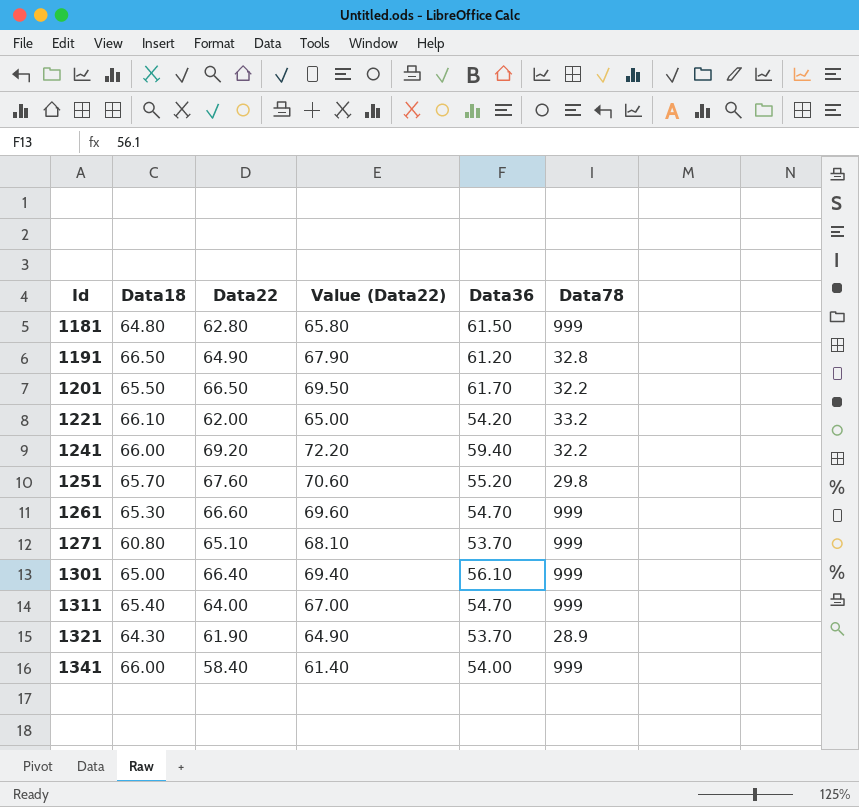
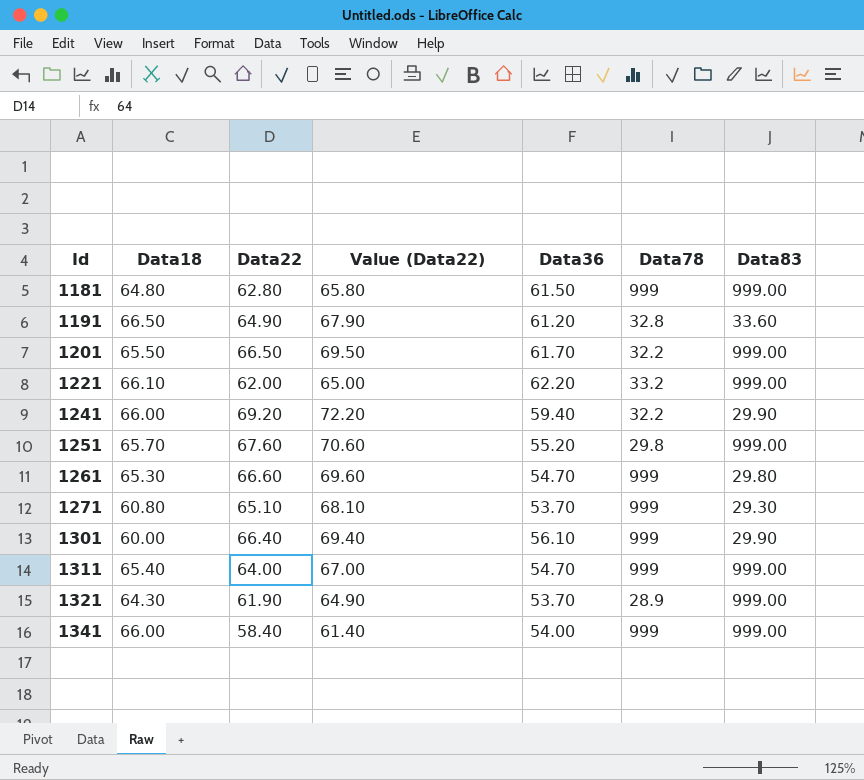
column Data83 | position: none -> 7
1221 | Data36: 54.20 -> 62.20
1301 | Data18: 65.00 -> 60.00

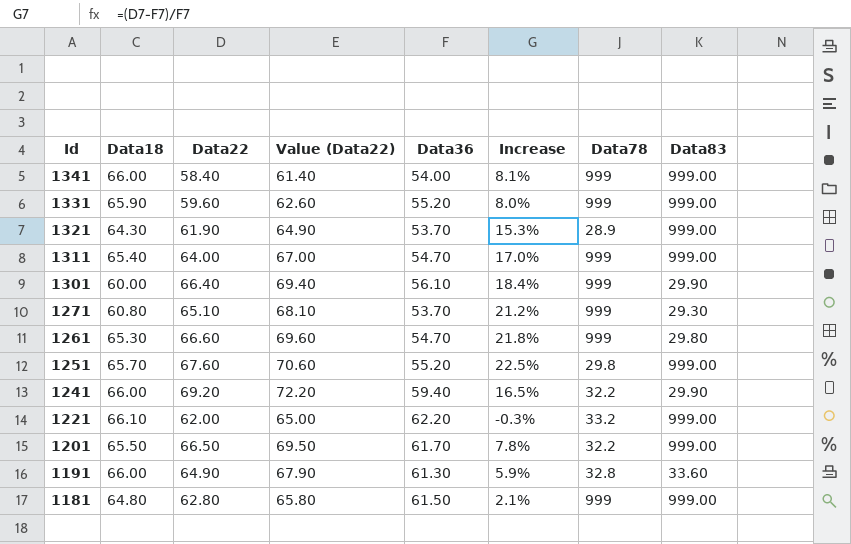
row order: Id ascending -> Id descending
column Increase | formula: none -> ([Data22] - [Data36]) / [Data36]
row 1331: none -> 65.90 | 59.60 | 62.60 | 55.20 | 8.0% | 999 | 999.00
1191 | Data18: 66.50 -> 66.00
1191 | Data36: 61.20 -> 61.30

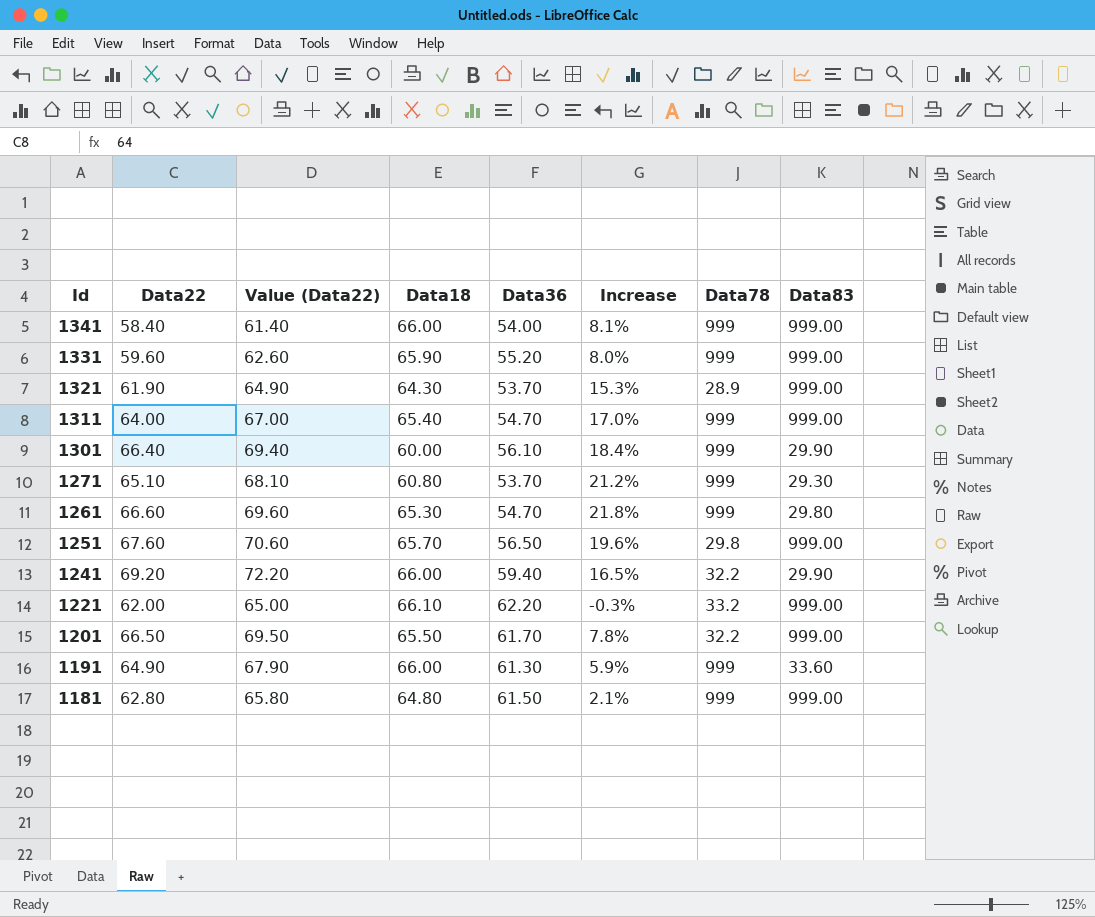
column Data18 | position: 2 -> 4
1251 | Data36: 55.20 -> 56.50
1251 | Increase: 22.5% -> 19.6%
1191 | Data78: 32.8 -> 999

